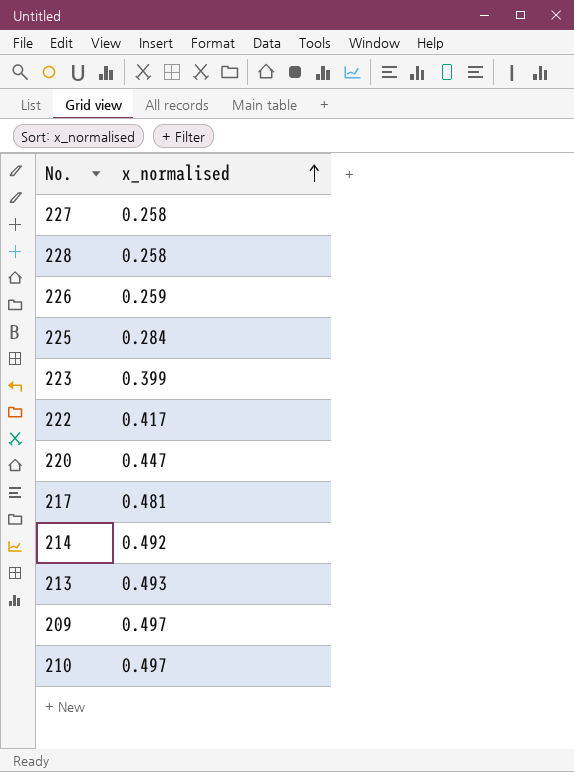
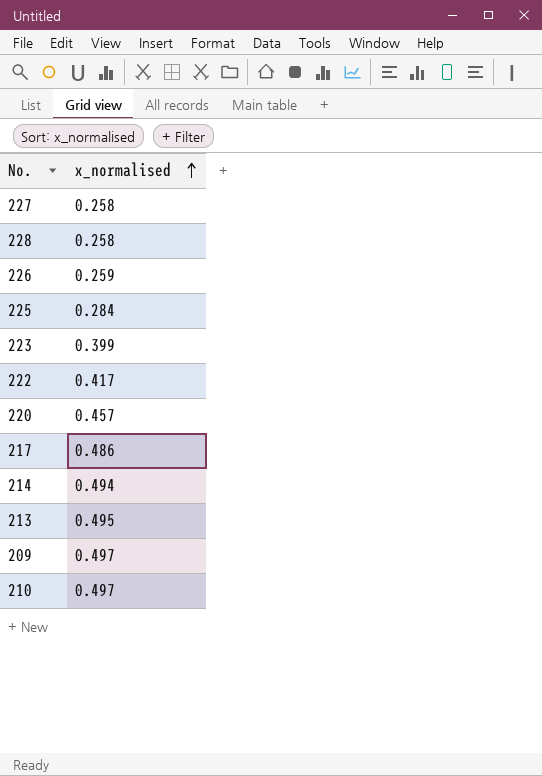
220 | x_normalised: 0.447 -> 0.457
217 | x_normalised: 0.481 -> 0.486
214 | x_normalised: 0.492 -> 0.494
213 | x_normalised: 0.493 -> 0.495

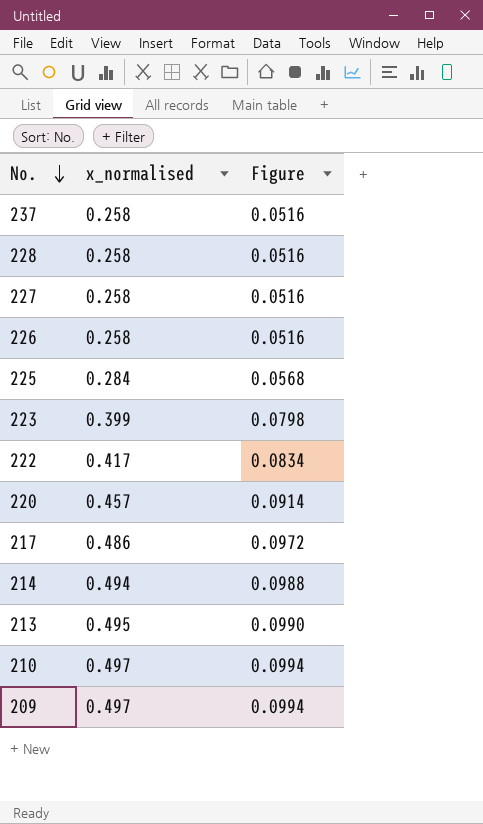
row order: x_normalised ascending -> No. descending
column Figure | formula: none -> [x_normalised] * 0.2
row 237: none -> 0.258 | 0.0516
226 | x_normalised: 0.259 -> 0.258

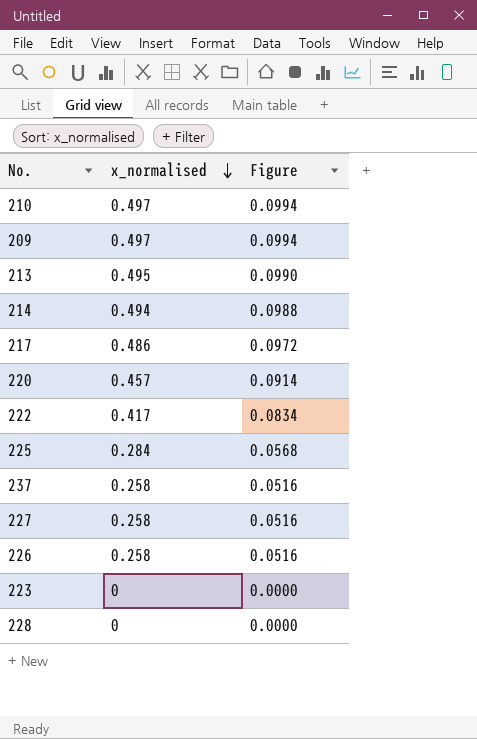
row order: No. descending -> x_normalised descending
223 | x_normalised: 0.399 -> 0
223 | Figure: 0.0798 -> 0.0000
228 | x_normalised: 0.258 -> 0
228 | Figure: 0.0516 -> 0.0000

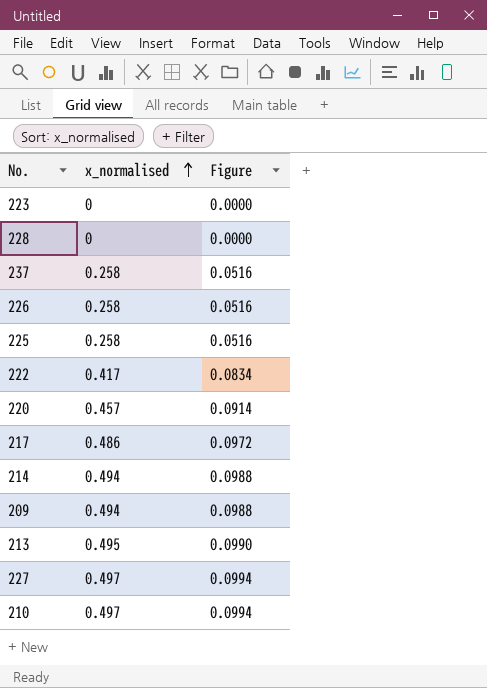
row order: x_normalised descending -> x_normalised ascending
225 | x_normalised: 0.284 -> 0.258
225 | Figure: 0.0568 -> 0.0516
209 | x_normalised: 0.497 -> 0.494
209 | Figure: 0.0994 -> 0.0988
227 | x_normalised: 0.258 -> 0.497
227 | Figure: 0.0516 -> 0.0994

